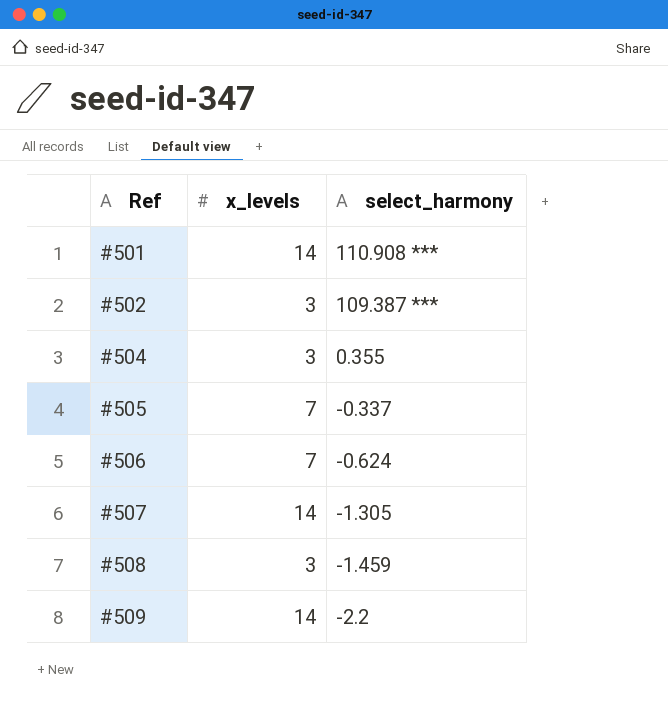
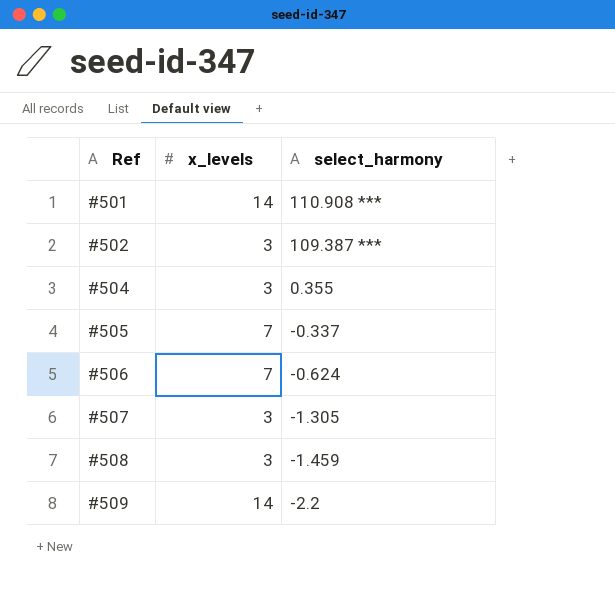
#507 | x_levels: 14 -> 3

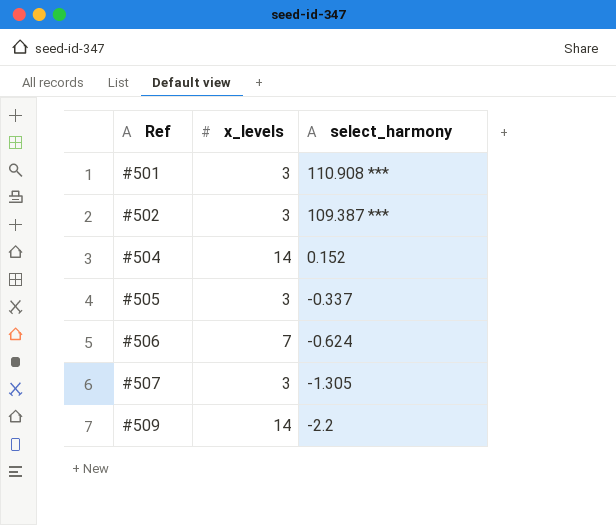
row #508: 3 | -1.459 -> none
#501 | x_levels: 14 -> 3
#504 | x_levels: 3 -> 14
#504 | select_harmony: 0.355 -> 0.152
#505 | x_levels: 7 -> 3

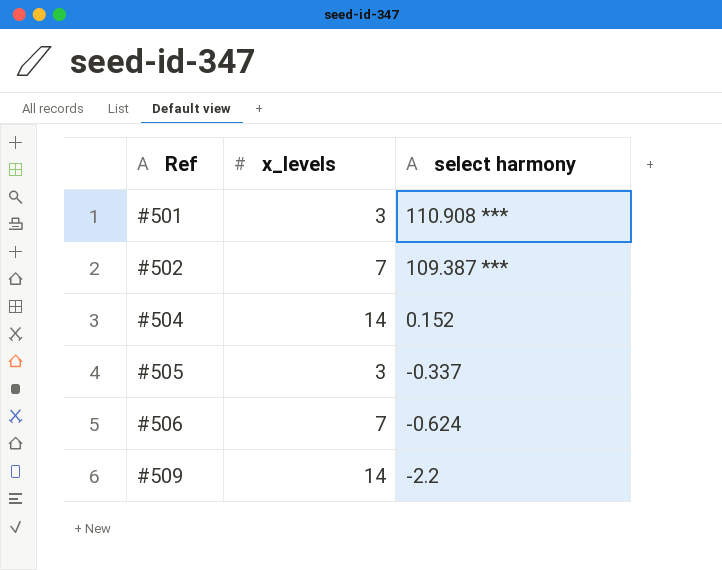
column name: select_harmony -> select harmony
row #507: 3 | -1.305 -> none
#502 | x_levels: 3 -> 7

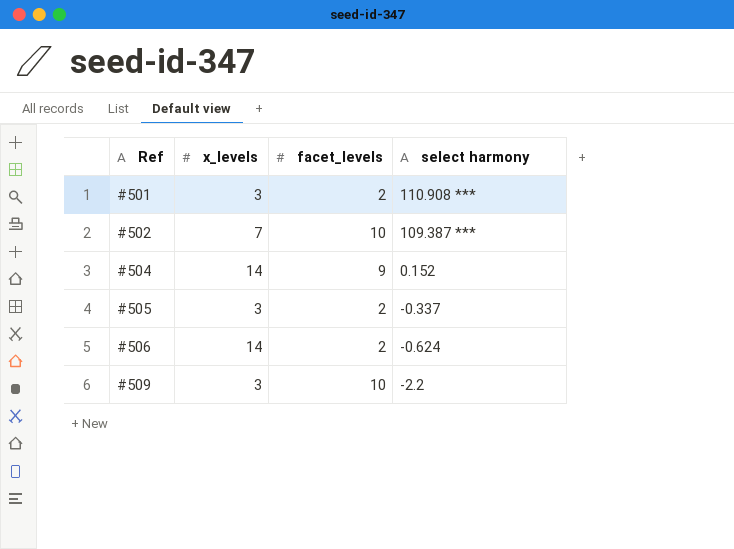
column facet_levels | position: none -> 3
#506 | x_levels: 7 -> 14
#509 | x_levels: 14 -> 3

